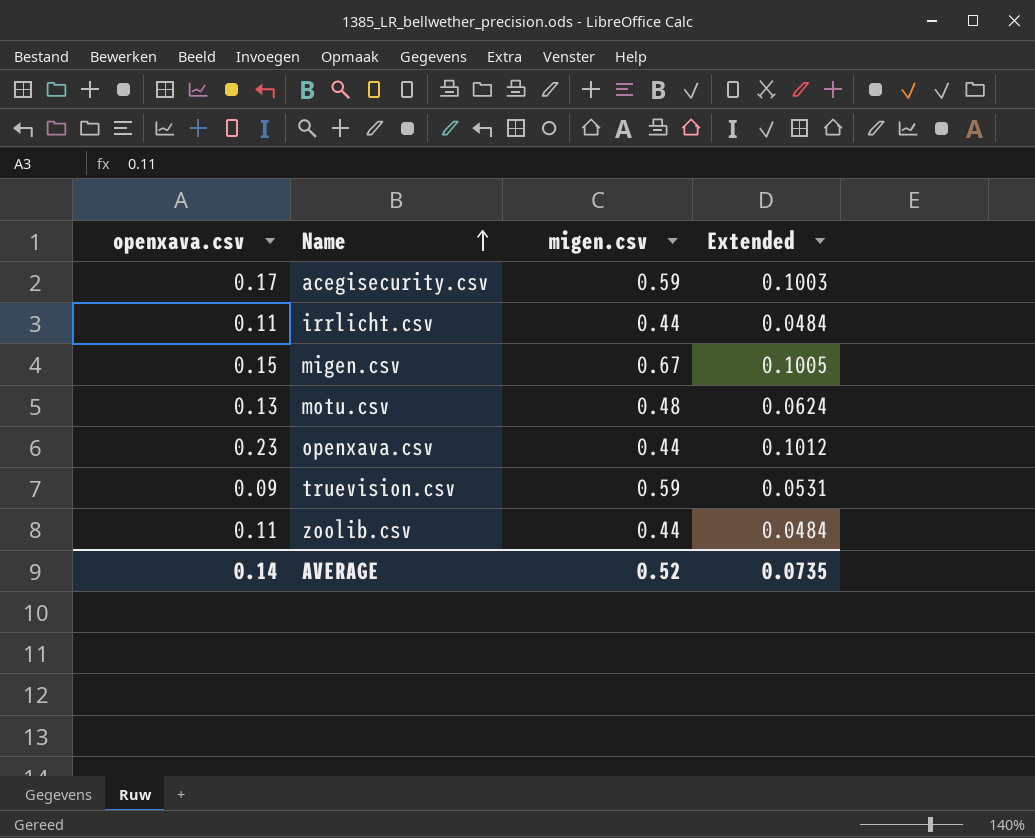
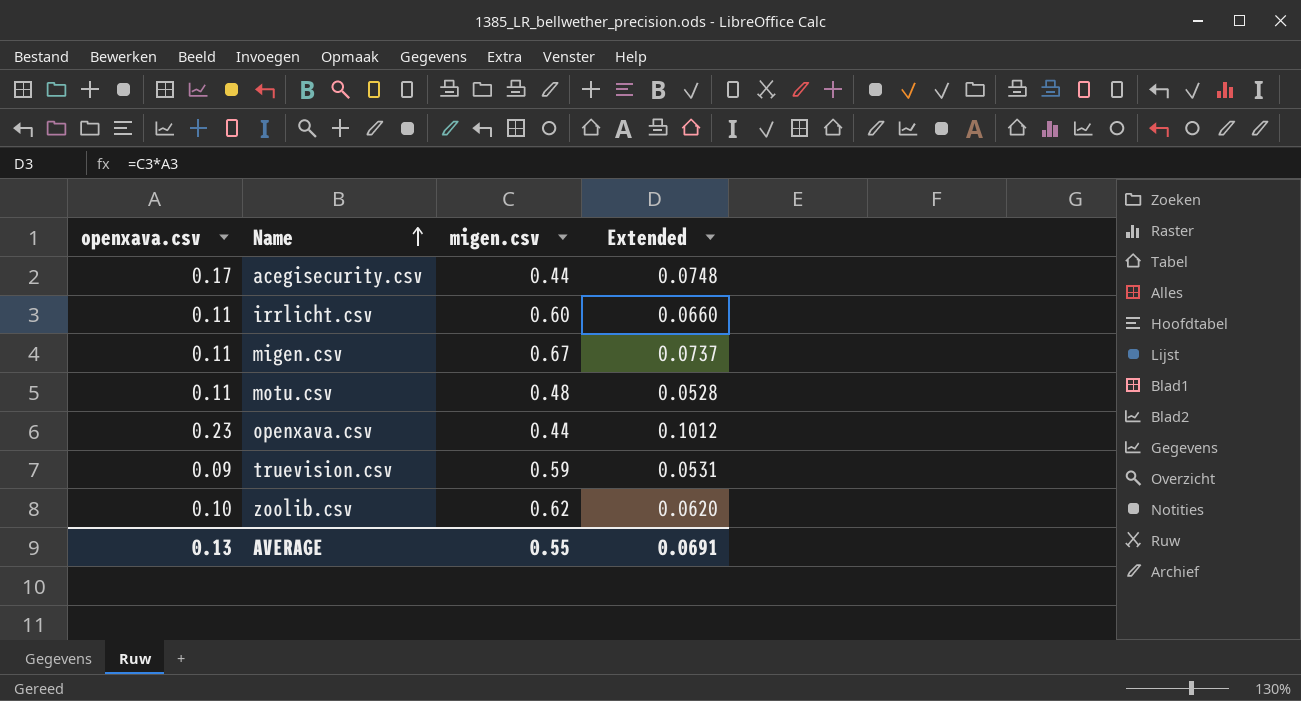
acegisecurity.csv | migen.csv: 0.59 -> 0.44
acegisecurity.csv | Extended: 0.1003 -> 0.0748
irrlicht.csv | migen.csv: 0.44 -> 0.60
irrlicht.csv | Extended: 0.0484 -> 0.0660
migen.csv | openxava.csv: 0.15 -> 0.11
migen.csv | Extended: 0.1005 -> 0.0737
motu.csv | openxava.csv: 0.13 -> 0.11
motu.csv | Extended: 0.0624 -> 0.0528
zoolib.csv | openxava.csv: 0.11 -> 0.10
zoolib.csv | migen.csv: 0.44 -> 0.62
zoolib.csv | Extended: 0.0484 -> 0.0620
AVERAGE | openxava.csv: 0.14 -> 0.13
AVERAGE | migen.csv: 0.52 -> 0.55
AVERAGE | Extended: 0.0735 -> 0.0691

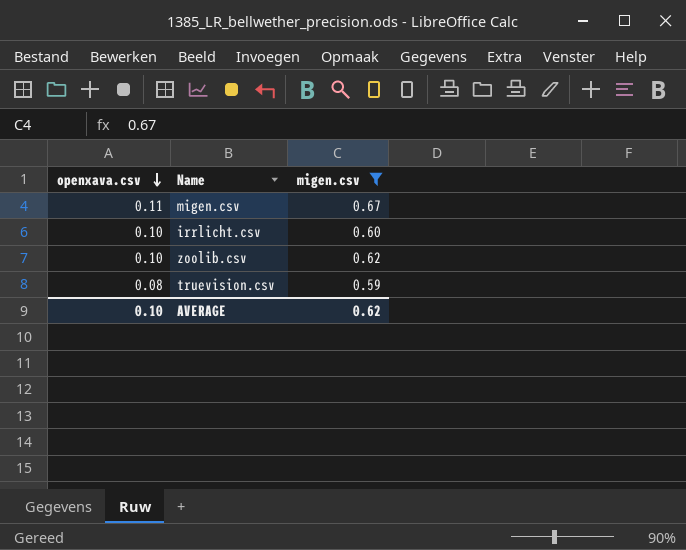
filter: none -> migen.csv >= 0.59
row order: Name ascending -> openxava.csv descending
column Extended | formula: [openxava.csv] * [migen.csv] -> none
irrlicht.csv | openxava.csv: 0.11 -> 0.10
truevision.csv | openxava.csv: 0.09 -> 0.08
AVERAGE | openxava.csv: 0.13 -> 0.10
AVERAGE | migen.csv: 0.55 -> 0.62

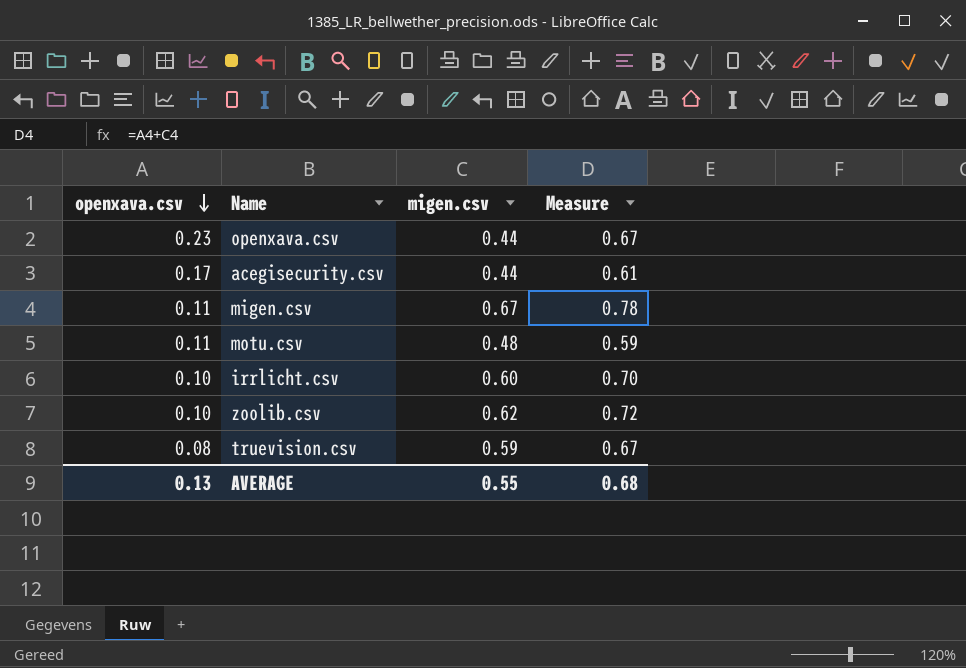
filter: migen.csv >= 0.59 -> none
column Measure | formula: none -> [openxava.csv] + [migen.csv]
AVERAGE | openxava.csv: 0.10 -> 0.13
AVERAGE | migen.csv: 0.62 -> 0.55

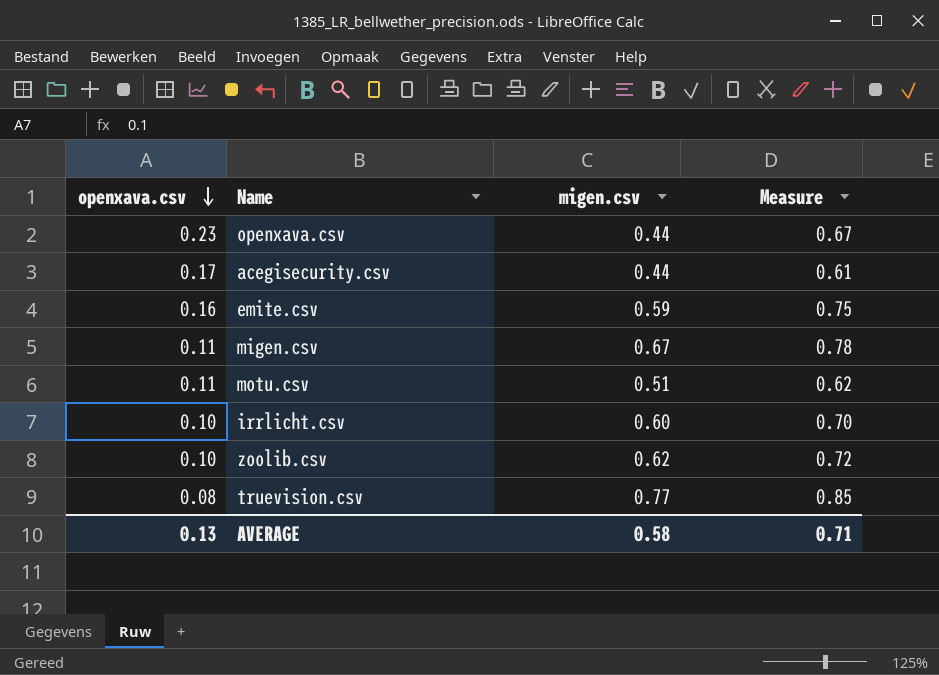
row emite.csv: none -> 0.16 | 0.59 | 0.75
motu.csv | migen.csv: 0.48 -> 0.51
motu.csv | Measure: 0.59 -> 0.62
truevision.csv | migen.csv: 0.59 -> 0.77
truevision.csv | Measure: 0.67 -> 0.85
AVERAGE | migen.csv: 0.55 -> 0.58
AVERAGE | Measure: 0.68 -> 0.71

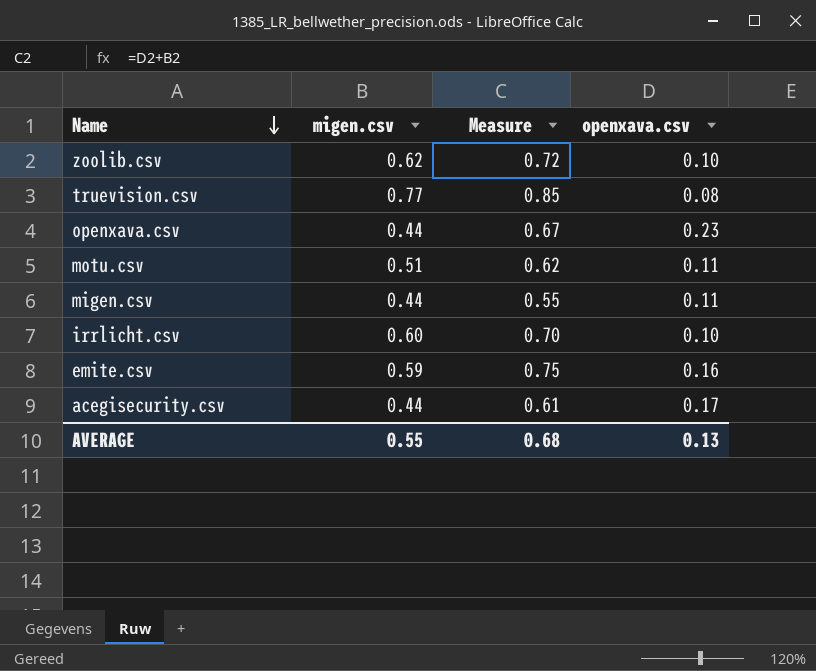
row order: openxava.csv descending -> Name descending
column openxava.csv | position: 1 -> 4
migen.csv | migen.csv: 0.67 -> 0.44
migen.csv | Measure: 0.78 -> 0.55
AVERAGE | migen.csv: 0.58 -> 0.55
AVERAGE | Measure: 0.71 -> 0.68

